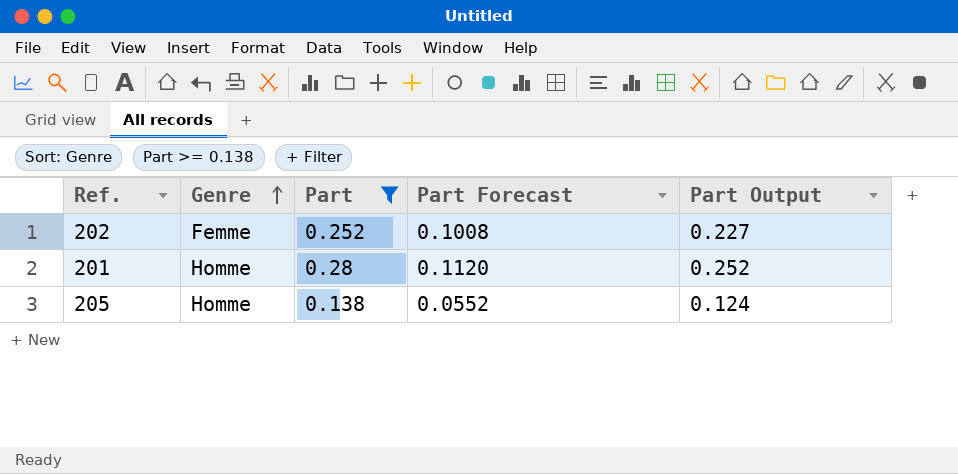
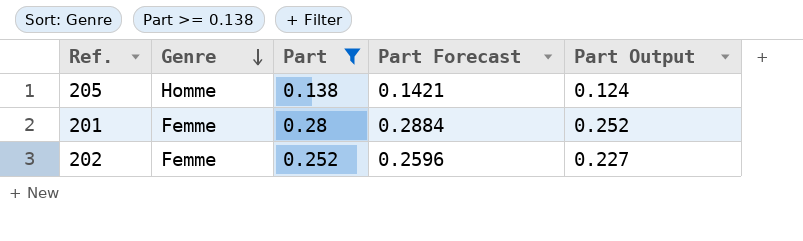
row order: Genre ascending -> Genre descending
column Part Forecast | formula: [Part] * 0.4 -> [Part] * 1.03
201 | Genre: Homme -> Femme

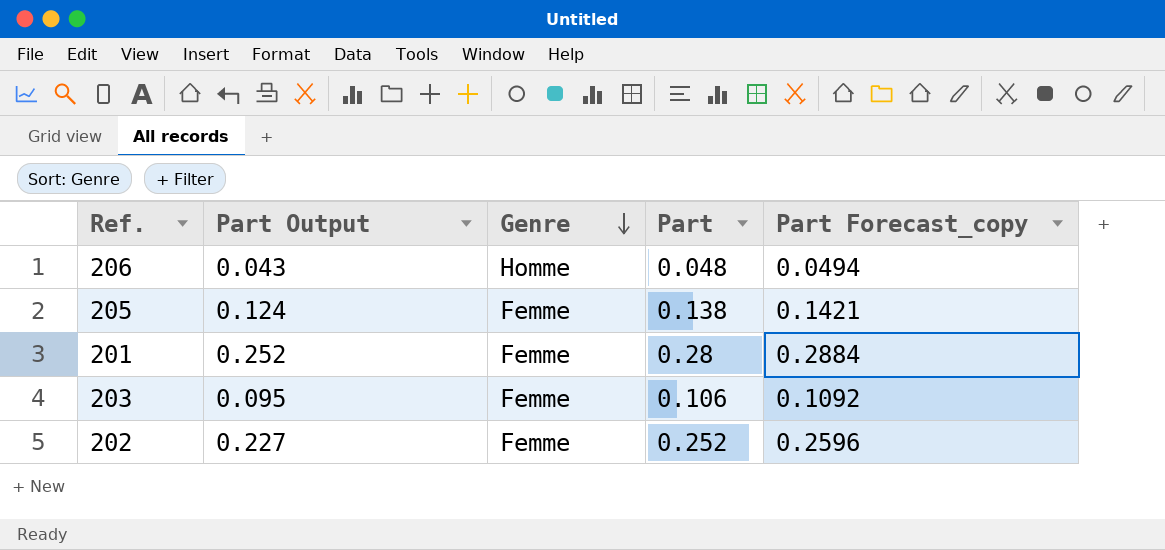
filter: Part >= 0.138 -> none
column Part Output | position: 5 -> 2
column name: Part Forecast -> Part Forecast_copy
205 | Genre: Homme -> Femme

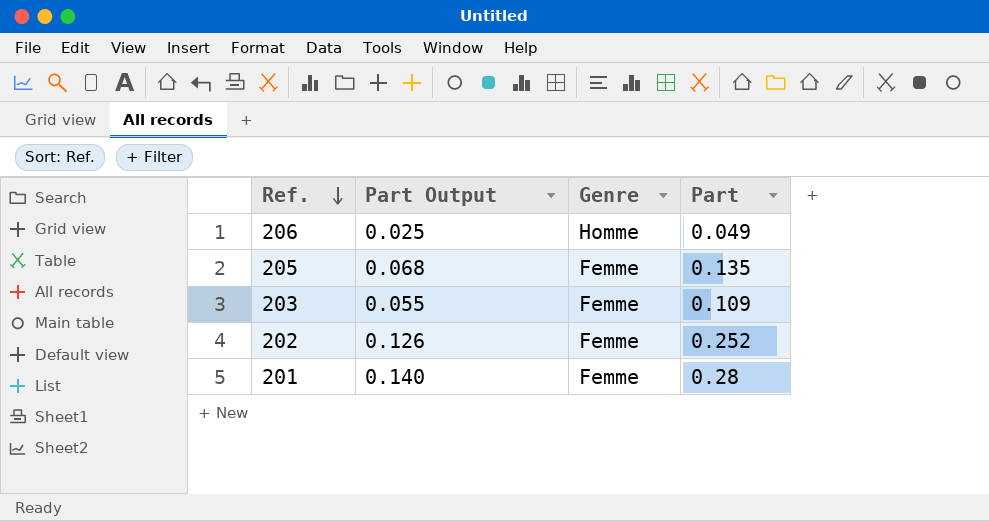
row order: Genre descending -> Ref. descending
column Part Forecast_copy | formula: [Part] * 1.03 -> none
column Part Output | formula: [Part] * 0.9 -> [Part] * 0.5
206 | Part: 0.048 -> 0.049
205 | Part: 0.138 -> 0.135
203 | Part: 0.106 -> 0.109

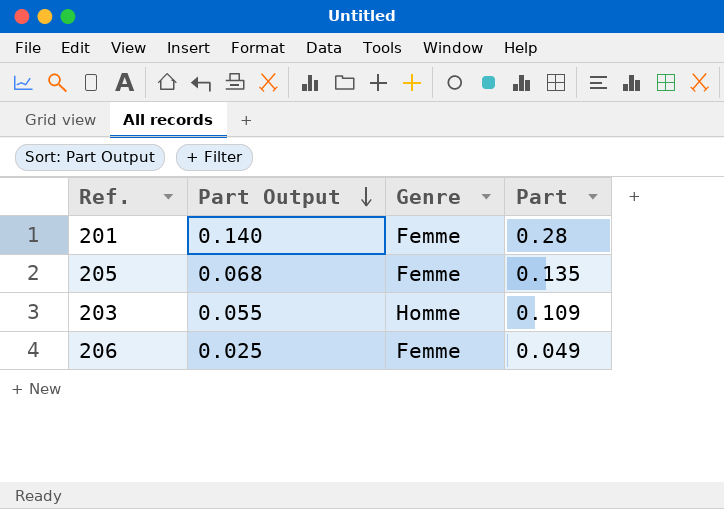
row order: Ref. descending -> Part Output descending
row 202: 0.126 | Femme | 0.252 -> none
203 | Genre: Femme -> Homme
206 | Genre: Homme -> Femme

